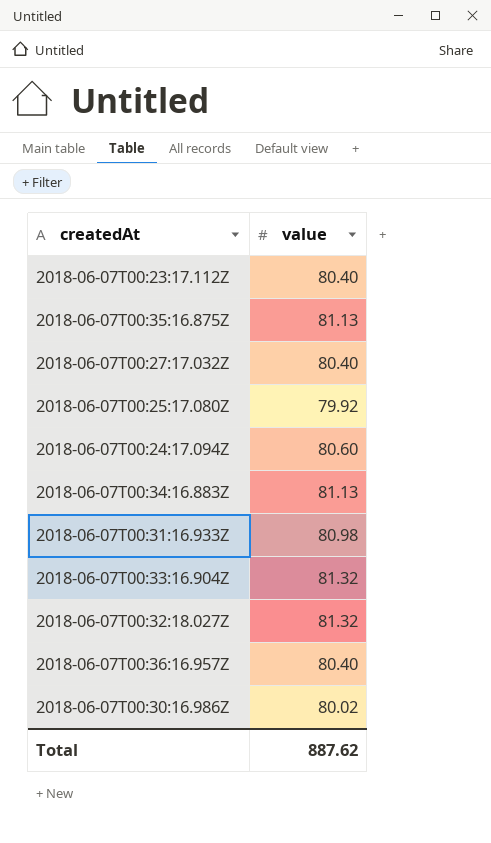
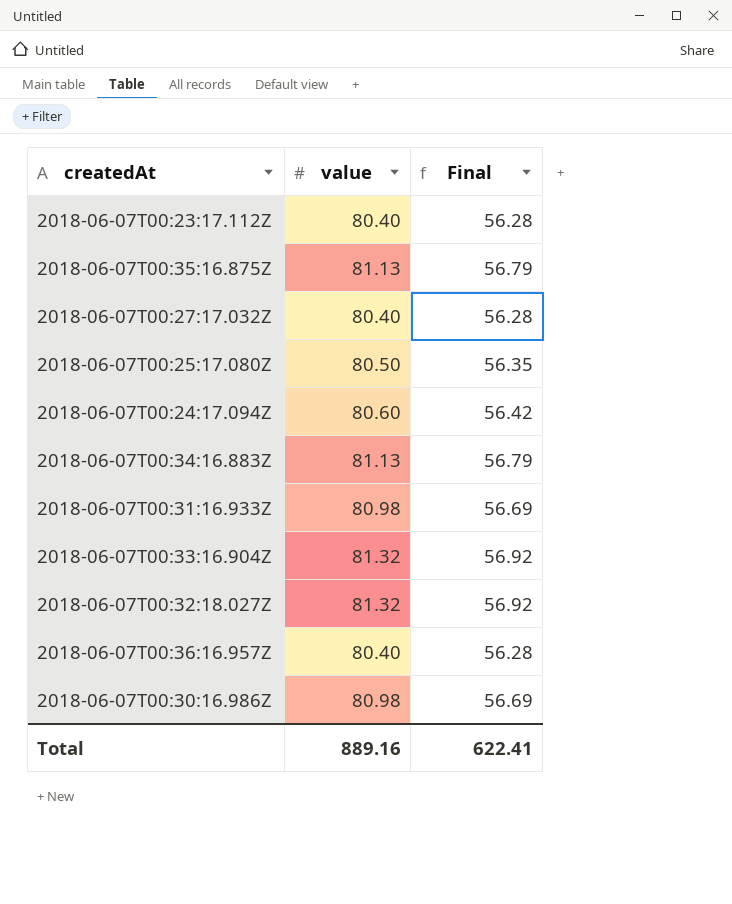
column Final | formula: none -> [value] * 0.7
2018-06-07T00:25:17.080Z | value: 79.92 -> 80.50
2018-06-07T00:30:16.986Z | value: 80.02 -> 80.98
Total | value: 887.62 -> 889.16

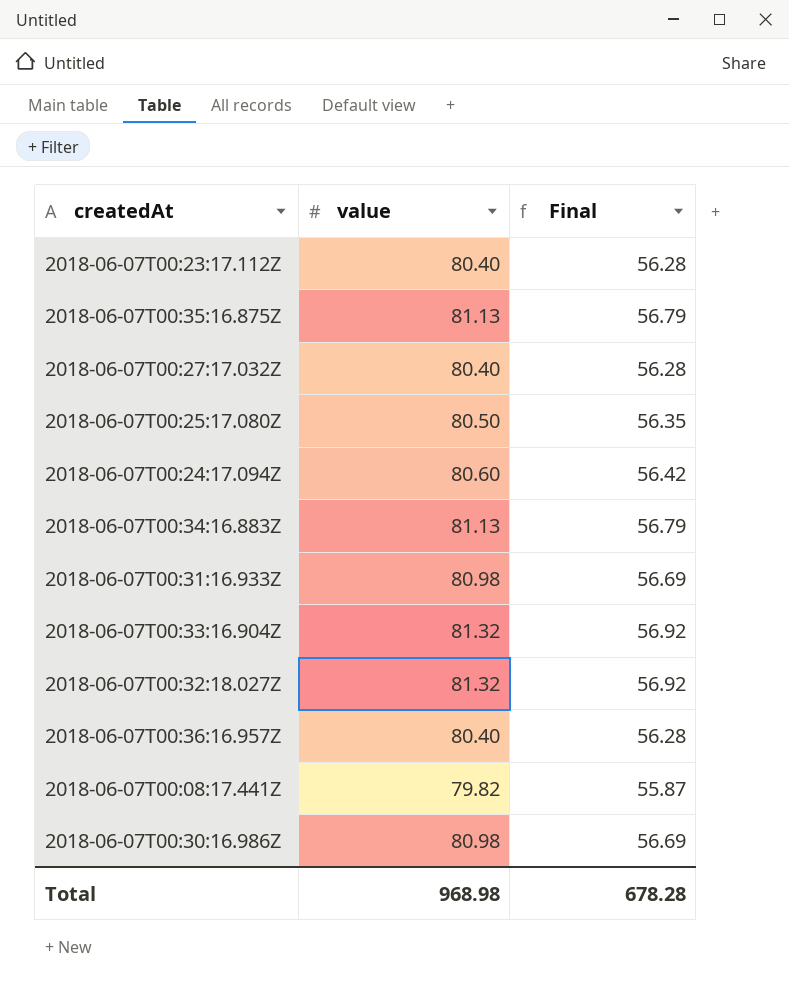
row 2018-06-07T00:08:17.441Z: none -> 79.82 | 55.87
Total | value: 889.16 -> 968.98
Total | Final: 622.41 -> 678.28

